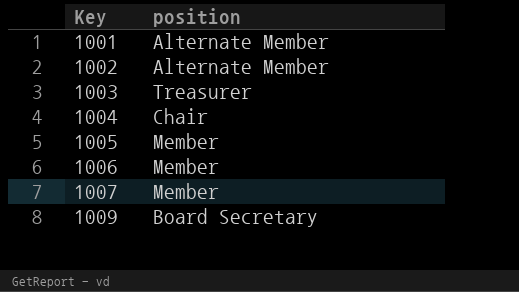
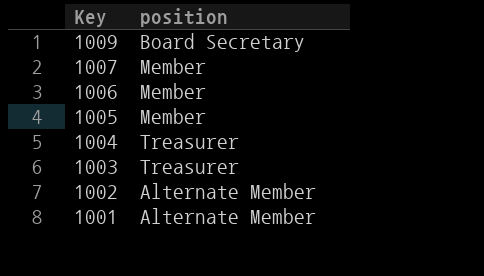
row order: Key ascending -> Key descending
1004 | position: Chair -> Treasurer

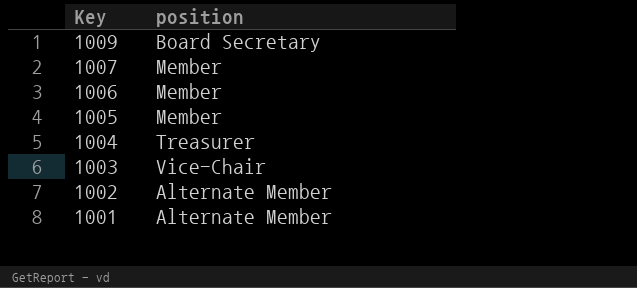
1003 | position: Treasurer -> Vice-Chair

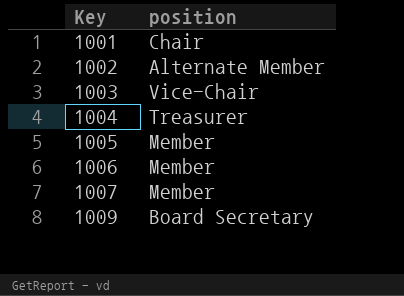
row order: Key descending -> Key ascending
1001 | position: Alternate Member -> Chair

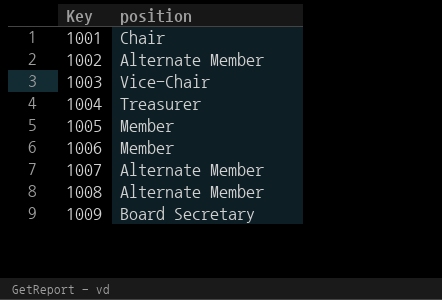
1007 | position: Member -> Alternate Member
row 1008: none -> Alternate Member

